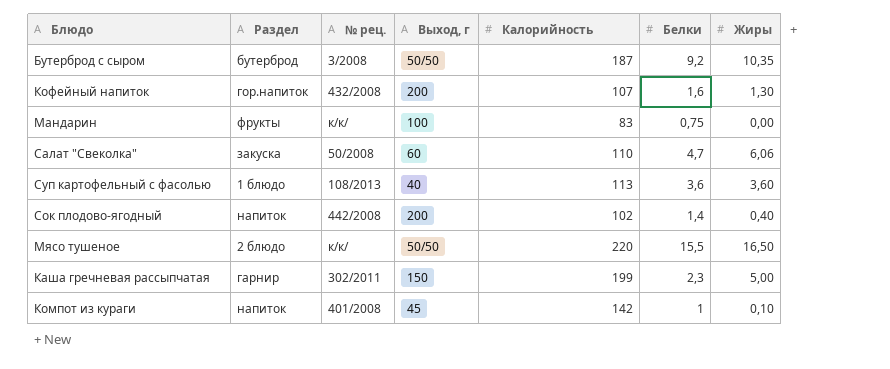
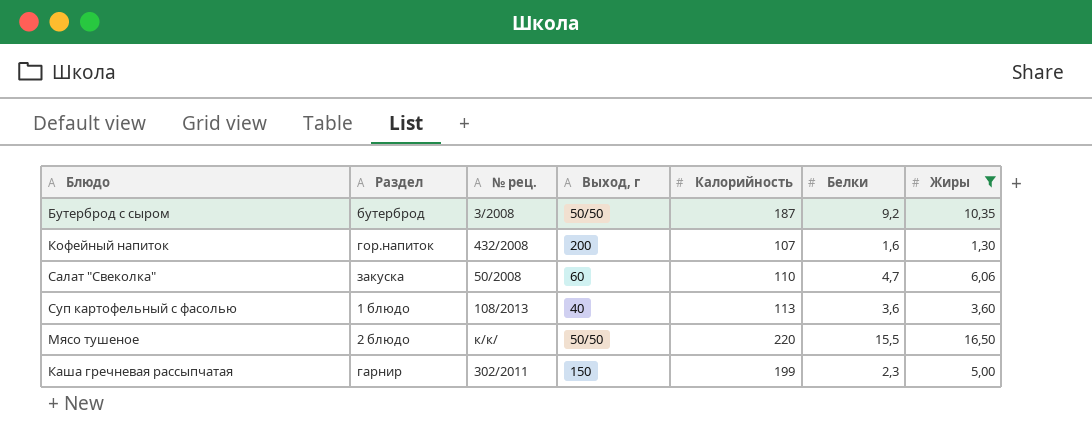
filter: none -> Жиры >= 1,30

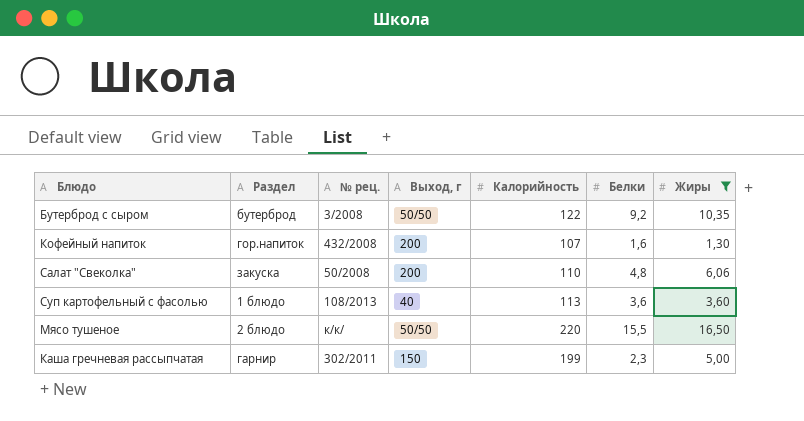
Бутерброд с сыром | Калорийность: 187 -> 122
Салат "Свеколка" | Выход, г: 60 -> 200
Салат "Свеколка" | Белки: 4,7 -> 4,8

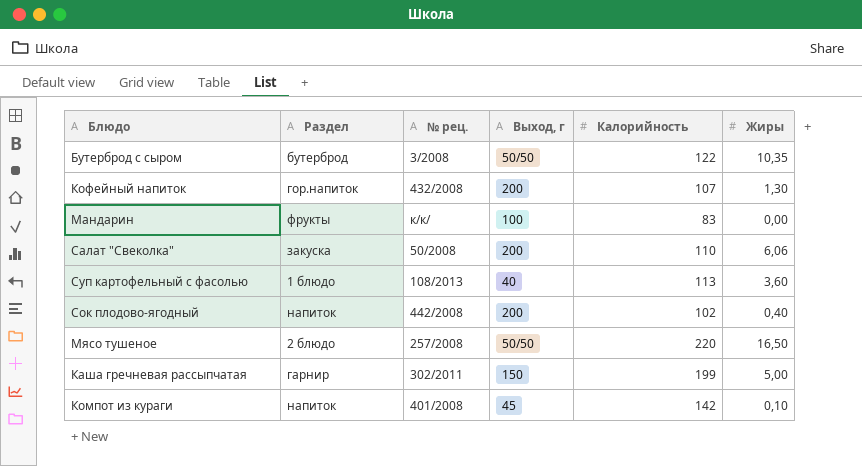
filter: Жиры >= 1,30 -> none
column Белки | position: 6 -> none
Мясо тушеное | № рец.: к/к/ -> 257/2008

